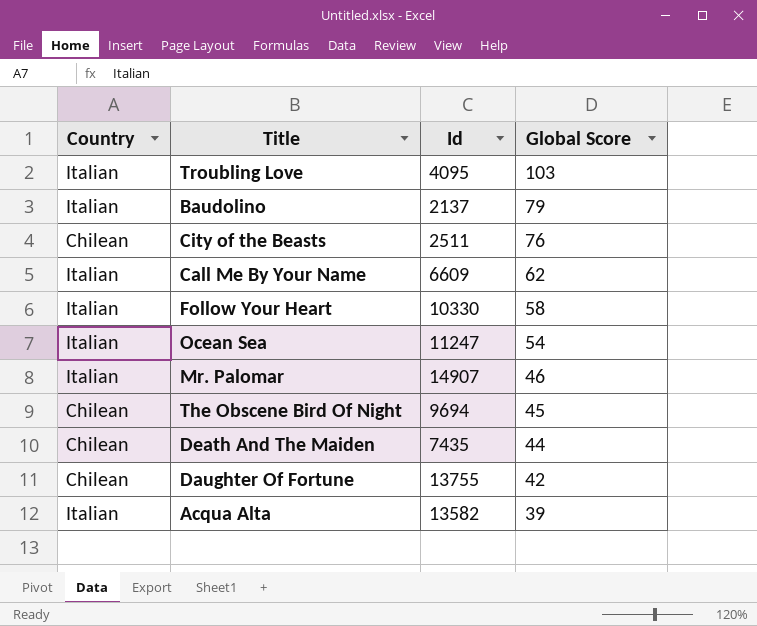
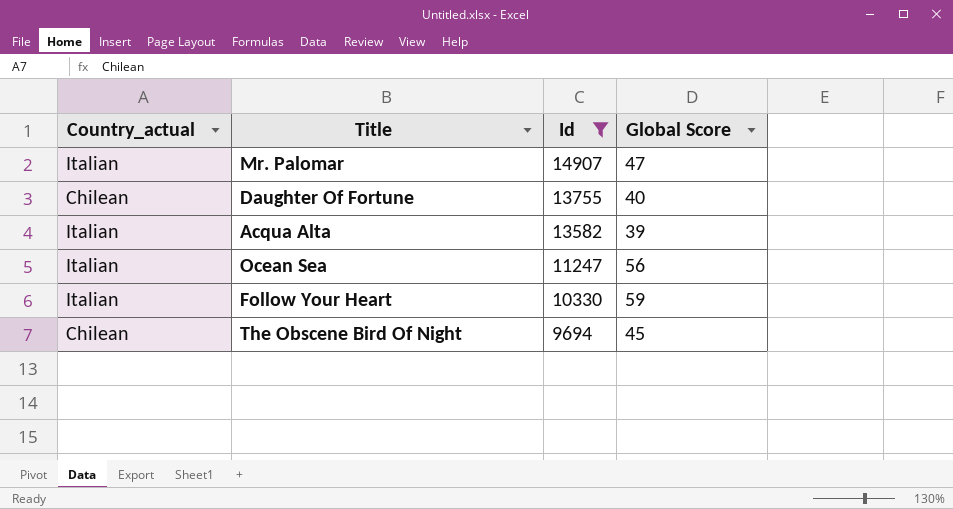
filter: none -> Id >= 9694
row order: Global Score descending -> Id descending
column name: Country -> Country_actual
Mr. Palomar | Global Score: 46 -> 47
Daughter Of Fortune | Global Score: 42 -> 40
Ocean Sea | Global Score: 54 -> 56
Follow Your Heart | Global Score: 58 -> 59

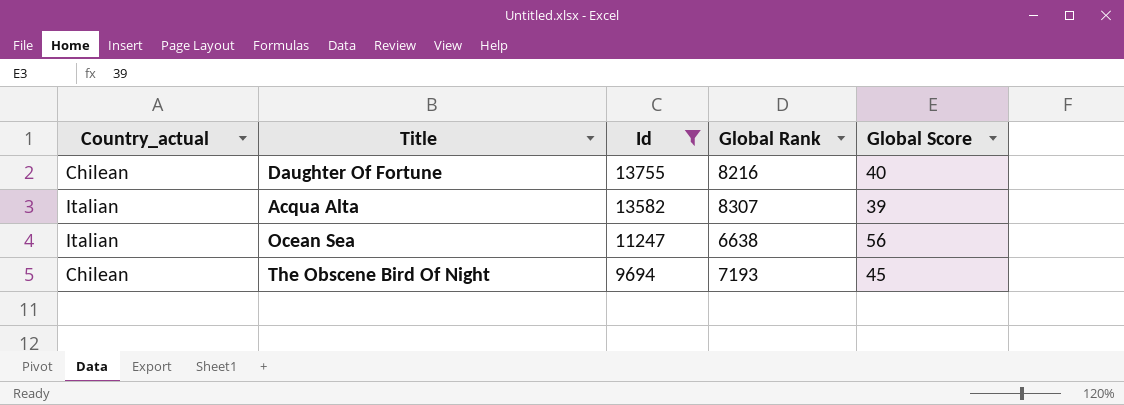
column Global Rank | position: none -> 4
row Mr. Palomar: Italian | 14907 | 47 -> none
row Follow Your Heart: Italian | 10330 | 59 -> none

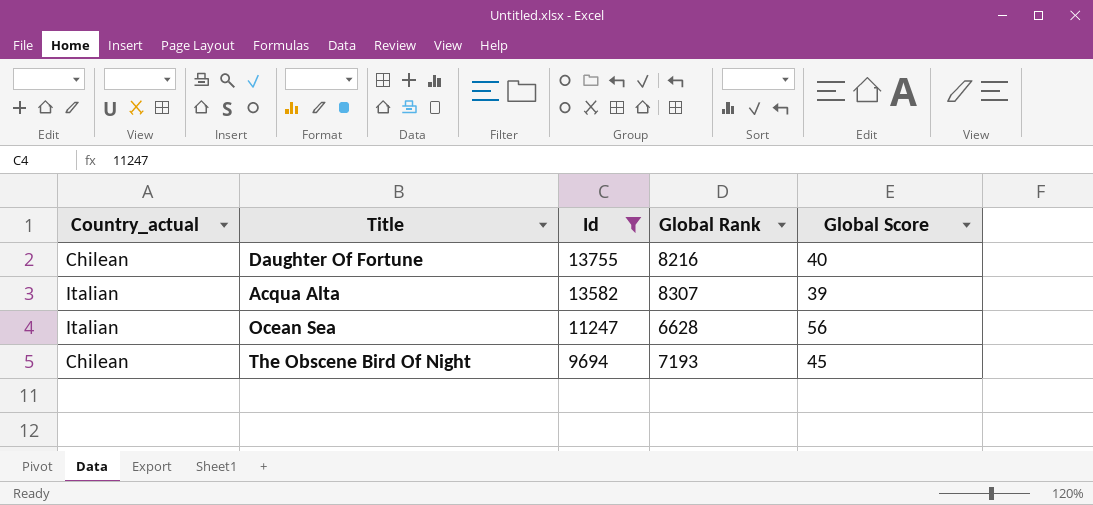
Ocean Sea | Global Rank: 6638 -> 6628

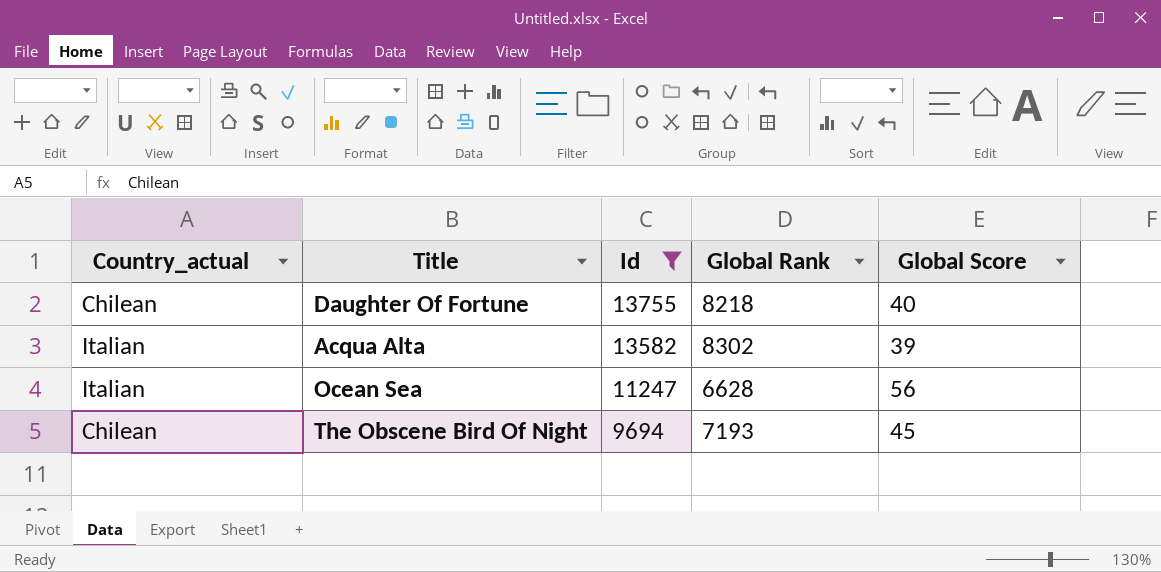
Daughter Of Fortune | Global Rank: 8216 -> 8218
Acqua Alta | Global Rank: 8307 -> 8302

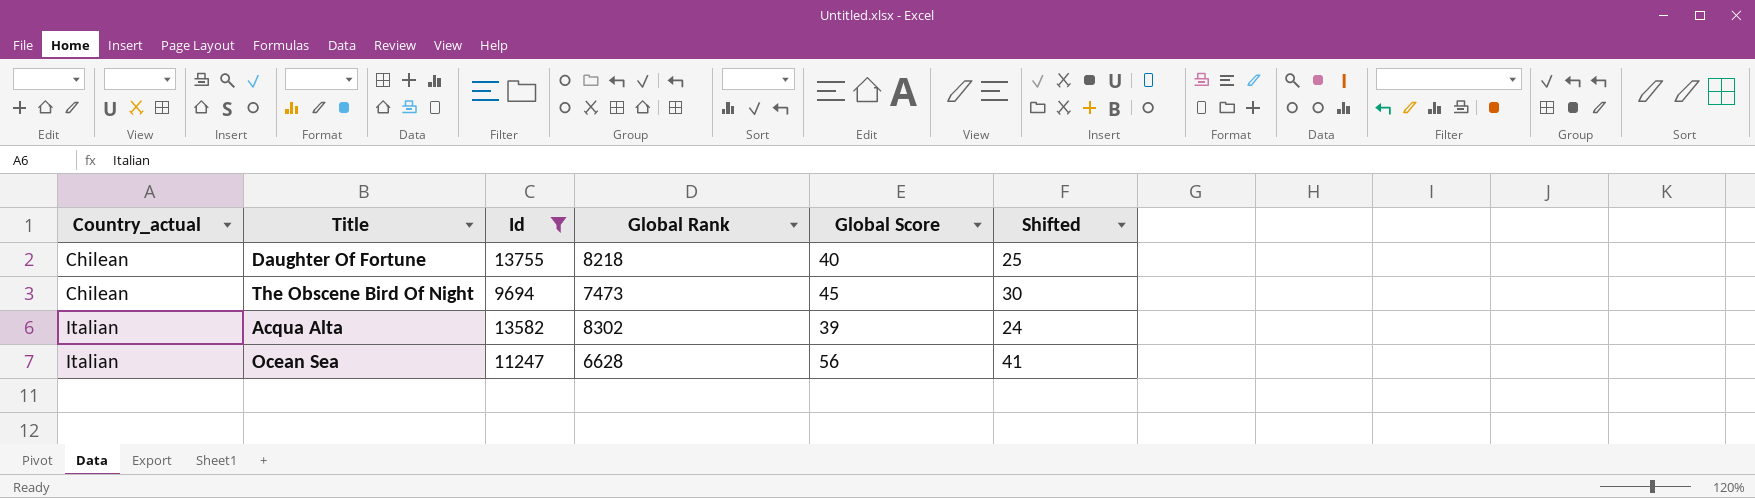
row order: Id descending -> Country_actual ascending
column Shifted | formula: none -> [Global Score] - 15
The Obscene Bird Of Night | Global Rank: 7193 -> 7473

